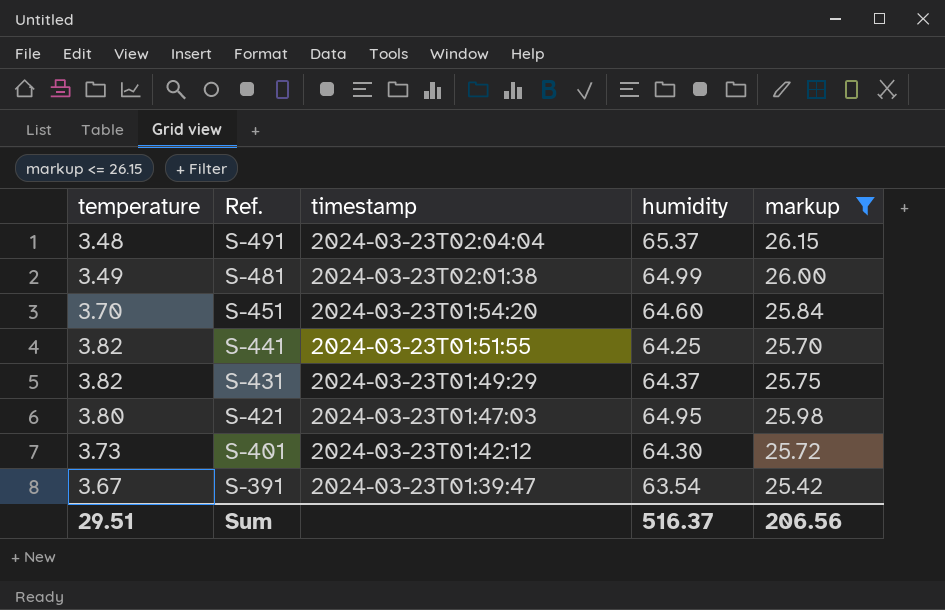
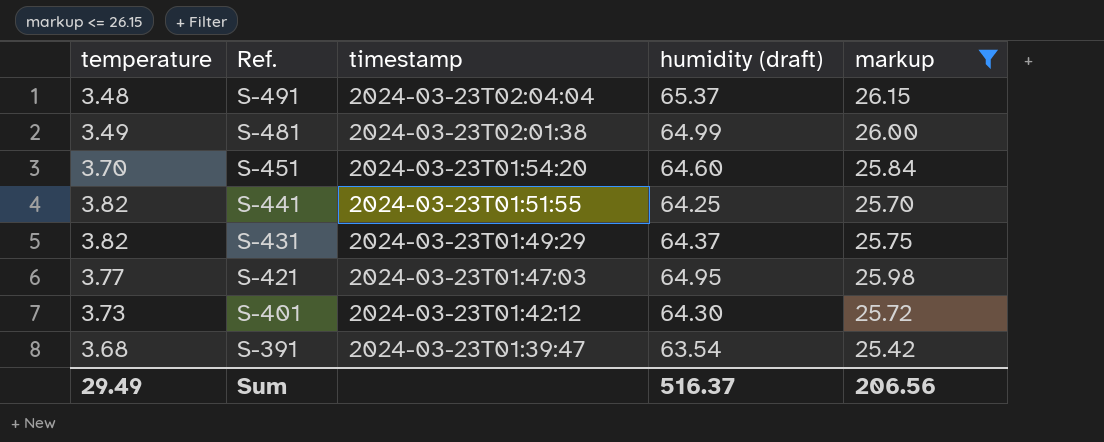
column name: humidity -> humidity (draft)
S-421 | temperature: 3.80 -> 3.77
S-391 | temperature: 3.67 -> 3.68
Sum | temperature: 29.51 -> 29.49

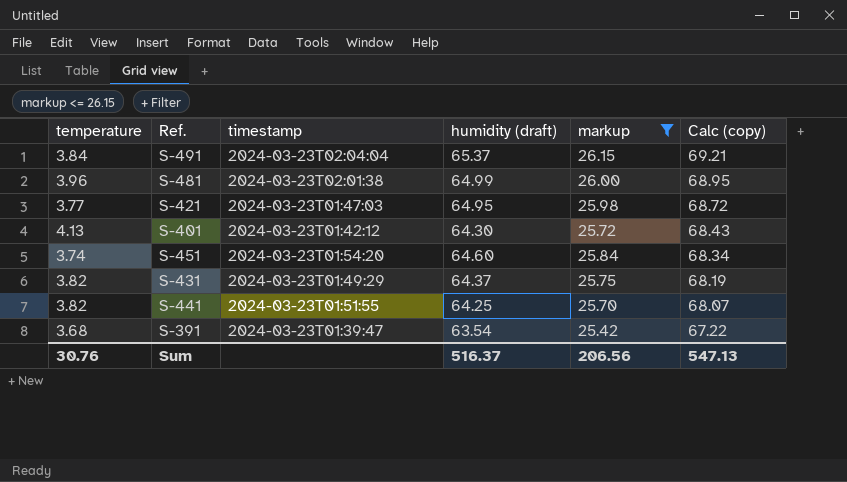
row order: Ref. descending -> Calc (copy) descending
column Calc (copy) | formula: none -> [temperature] + [humidity (draft)]
S-491 | temperature: 3.48 -> 3.84
S-481 | temperature: 3.49 -> 3.96
S-401 | temperature: 3.73 -> 4.13
S-451 | temperature: 3.70 -> 3.74
Sum | temperature: 29.49 -> 30.76

